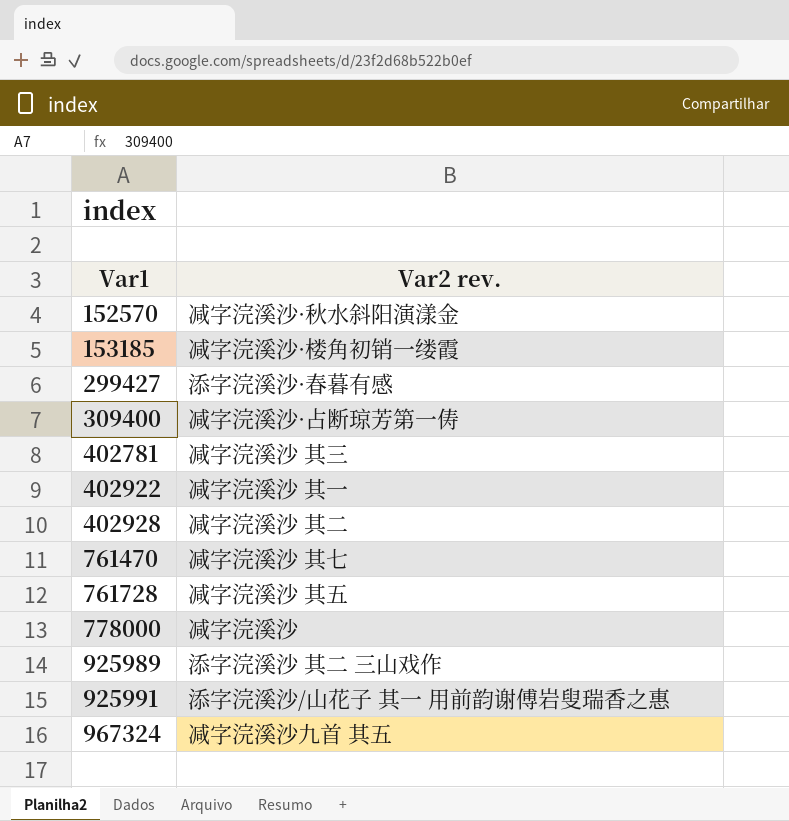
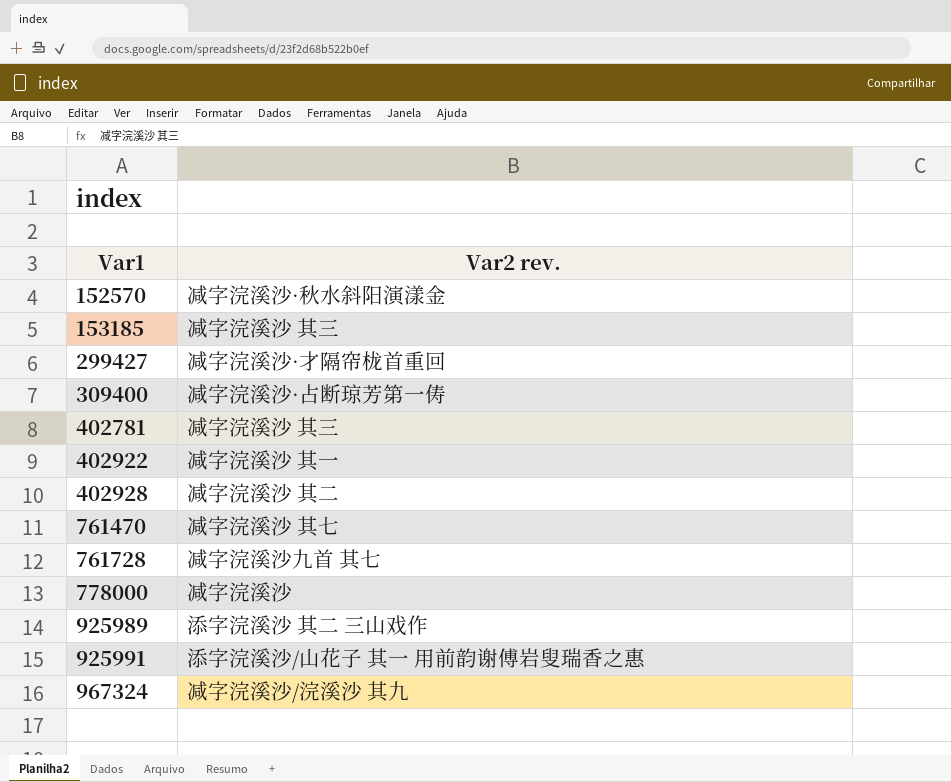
153185 | Var2 rev.: 减字浣溪沙·楼角初销一缕霞 -> 减字浣溪沙 其三
299427 | Var2 rev.: 添字浣溪沙·春暮有感 -> 减字浣溪沙·才隔帘栊首重回
761728 | Var2 rev.: 减字浣溪沙 其五 -> 减字浣溪沙九首 其七
967324 | Var2 rev.: 减字浣溪沙九首 其五 -> 减字浣溪沙/浣溪沙 其九

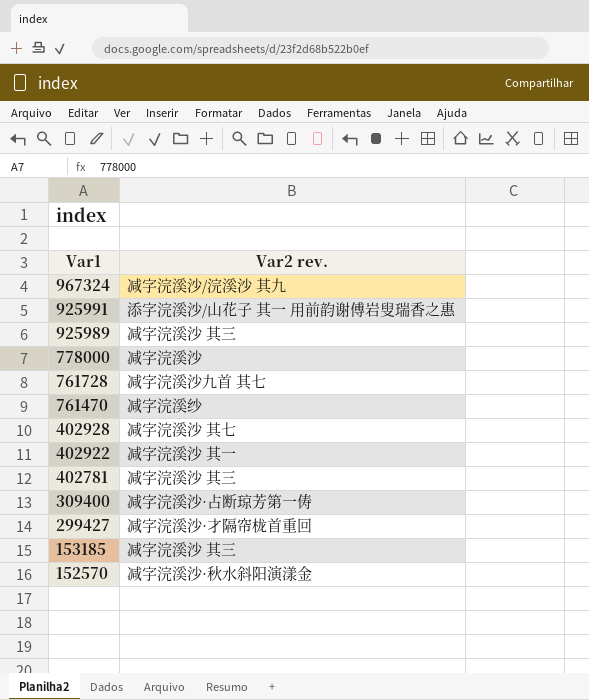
row order: Var1 ascending -> Var1 descending
925989 | Var2 rev.: 添字浣溪沙 其二 三山戏作 -> 减字浣溪沙 其三
761470 | Var2 rev.: 减字浣溪沙 其七 -> 减字浣溪纱
402928 | Var2 rev.: 减字浣溪沙 其二 -> 减字浣溪沙 其七

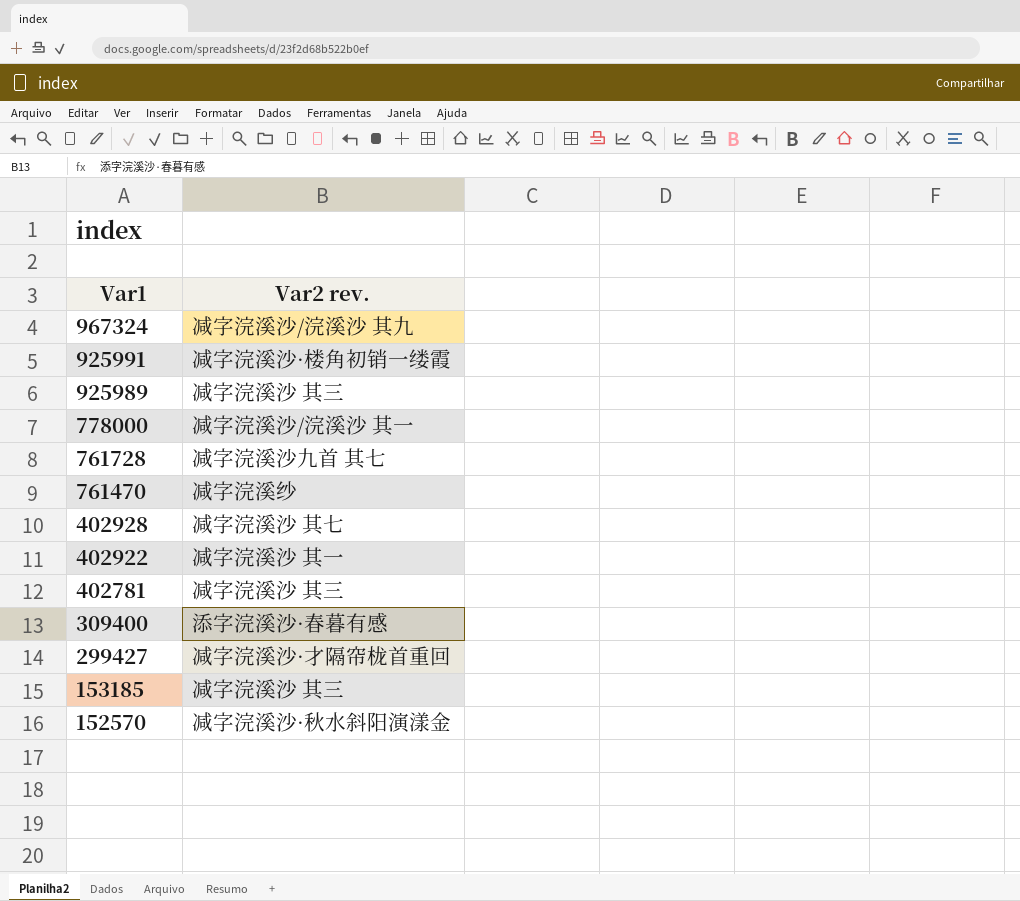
925991 | Var2 rev.: 添字浣溪沙/山花子 其一 用前韵谢傅岩叟瑞香之惠 -> 减字浣溪沙·楼角初销一缕霞
778000 | Var2 rev.: 减字浣溪沙 -> 减字浣溪沙/浣溪沙 其一
309400 | Var2 rev.: 减字浣溪沙·占断琼芳第一俦 -> 添字浣溪沙·春暮有感

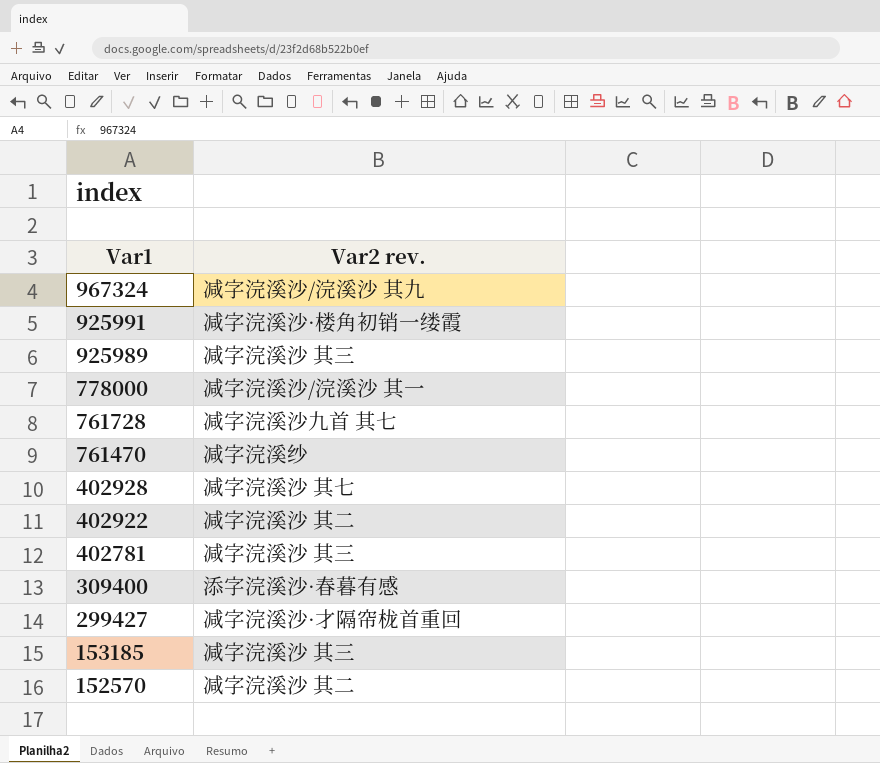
402922 | Var2 rev.: 减字浣溪沙 其一 -> 减字浣溪沙 其二
152570 | Var2 rev.: 减字浣溪沙·秋水斜阳演漾金 -> 减字浣溪沙 其二

